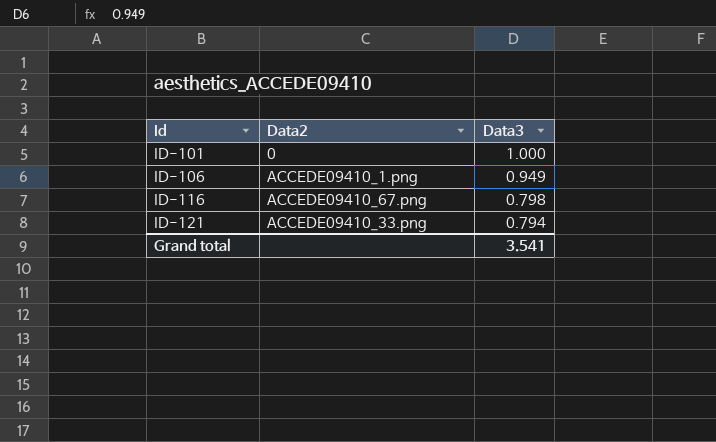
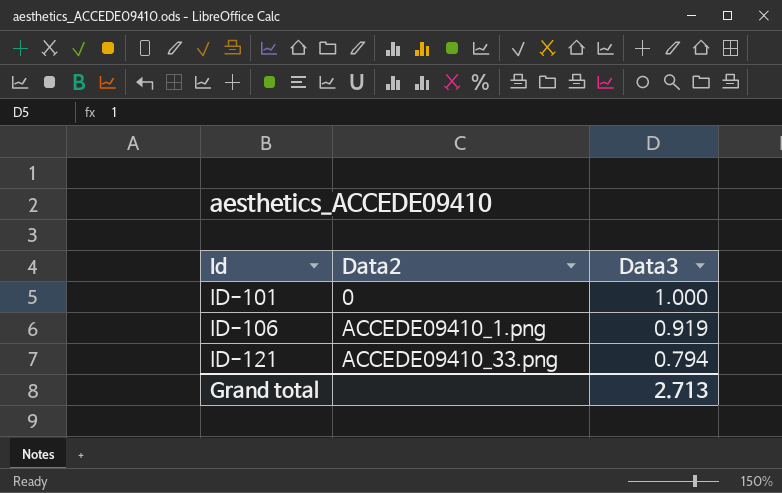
row ID-116: ACCEDE09410_67.png | 0.798 -> none
ID-106 | Data3: 0.949 -> 0.919
Grand total | Data3: 3.541 -> 2.713

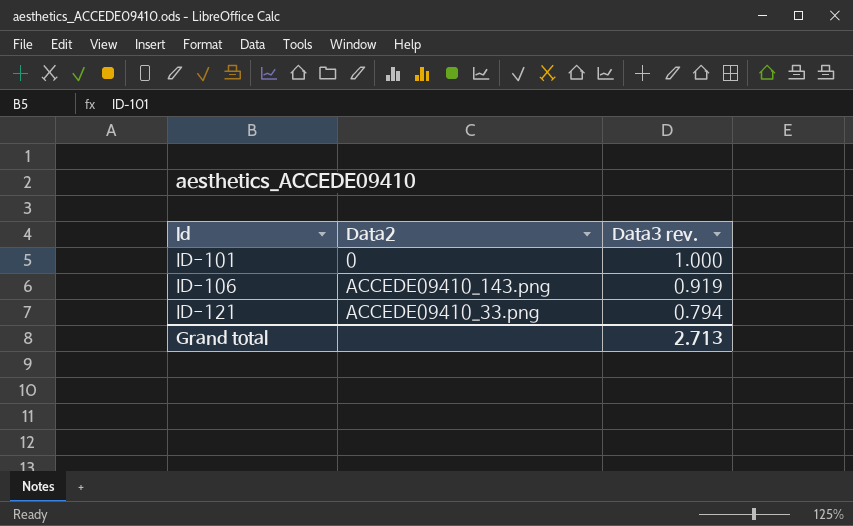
column name: Data3 -> Data3 rev.
ID-106 | Data2: ACCEDE09410_1.png -> ACCEDE09410_143.png

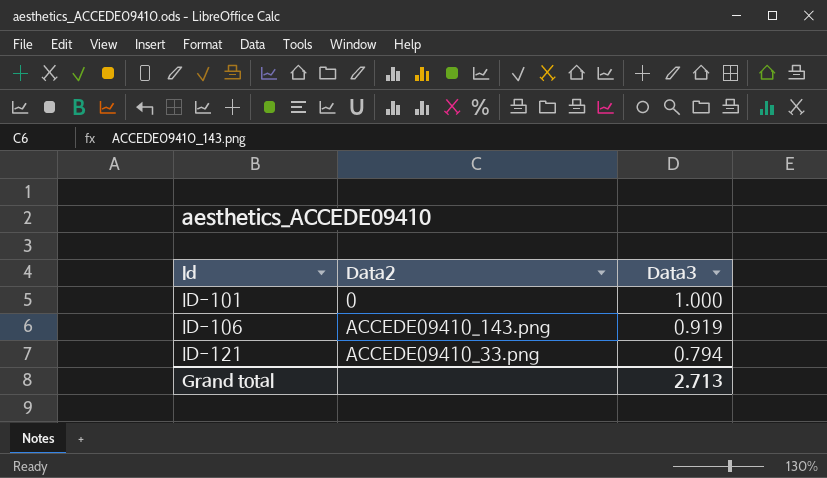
column name: Data3 rev. -> Data3

